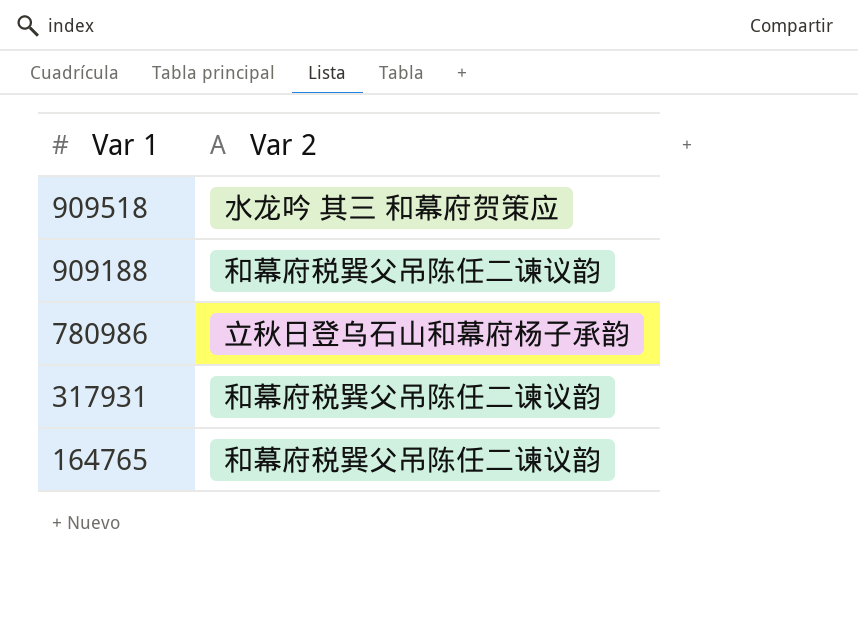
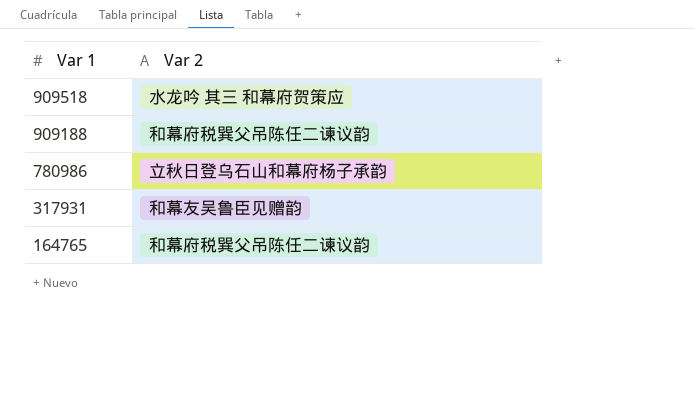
317931 | Var 2: 和幕府税巽父吊陈任二谏议韵 -> 和幕友吴鲁臣见赠韵

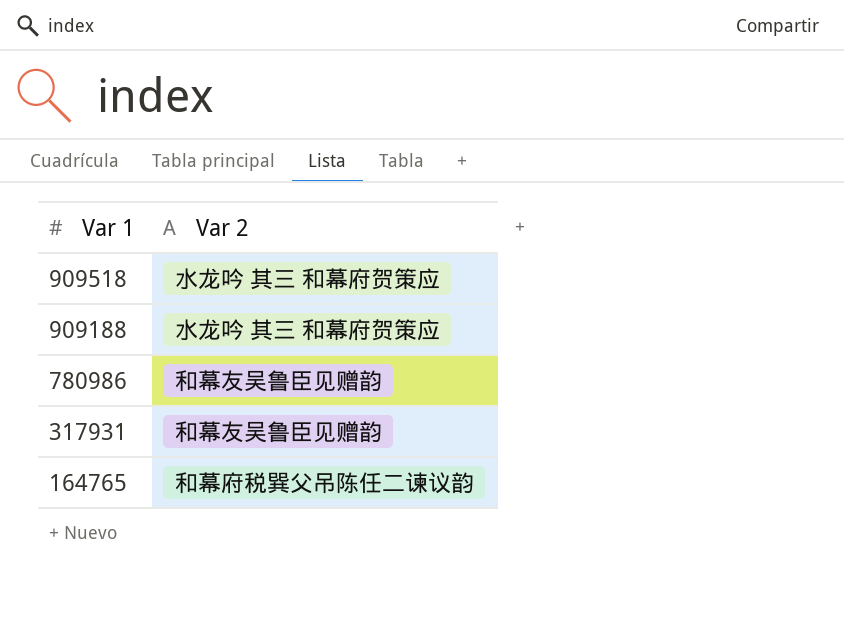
909188 | Var 2: 和幕府税巽父吊陈任二谏议韵 -> 水龙吟 其三 和幕府贺策应
780986 | Var 2: 立秋日登乌石山和幕府杨子承韵 -> 和幕友吴鲁臣见赠韵

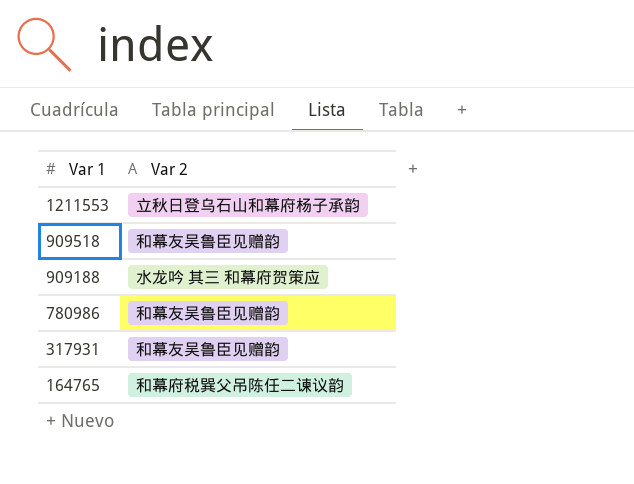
row 1211553: none -> 立秋日登乌石山和幕府杨子承韵
909518 | Var 2: 水龙吟 其三 和幕府贺策应 -> 和幕友吴鲁臣见赠韵

